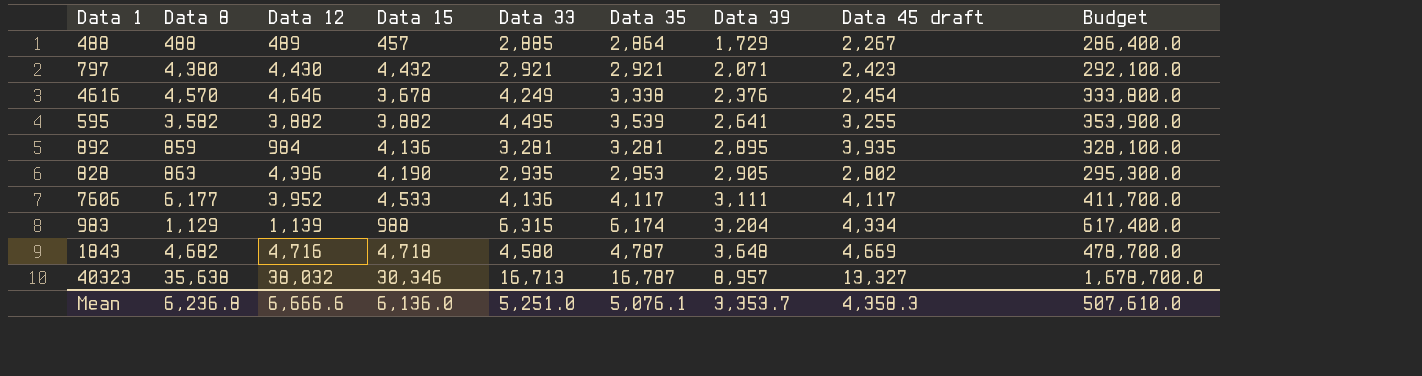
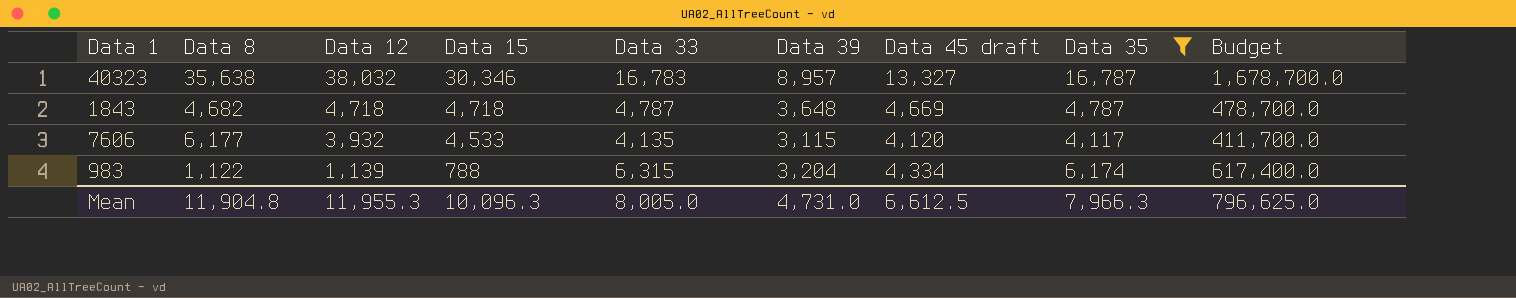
filter: none -> Data 35 >= 4,117
row order: Data 39 ascending -> Data 12 descending
column Data 35 | position: 6 -> 8
40323 | Data 33: 16,713 -> 16,783
1843 | Data 12: 4,716 -> 4,718
1843 | Data 33: 4,580 -> 4,787
7606 | Data 12: 3,952 -> 3,932
7606 | Data 33: 4,136 -> 4,135
7606 | Data 39: 3,111 -> 3,115
7606 | Data 45 draft: 4,117 -> 4,120
983 | Data 8: 1,129 -> 1,122
983 | Data 15: 988 -> 788
Mean | Data 8: 6,236.8 -> 11,904.8
Mean | Data 12: 6,666.6 -> 11,955.3
Mean | Data 15: 6,136.0 -> 10,096.3
Mean | Data 33: 5,251.0 -> 8,005.0
Mean | Data 39: 3,353.7 -> 4,731.0
Mean | Data 45 draft: 4,358.3 -> 6,612.5
Mean | Data 35: 5,076.1 -> 7,966.3
Mean | Budget: 507,610.0 -> 796,625.0

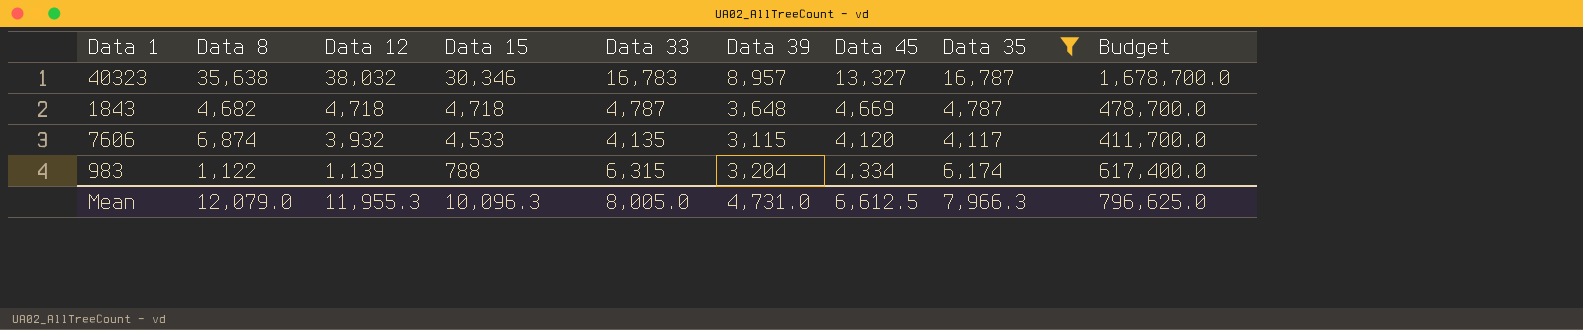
column name: Data 45 draft -> Data 45
7606 | Data 8: 6,177 -> 6,874
Mean | Data 8: 11,904.8 -> 12,079.0

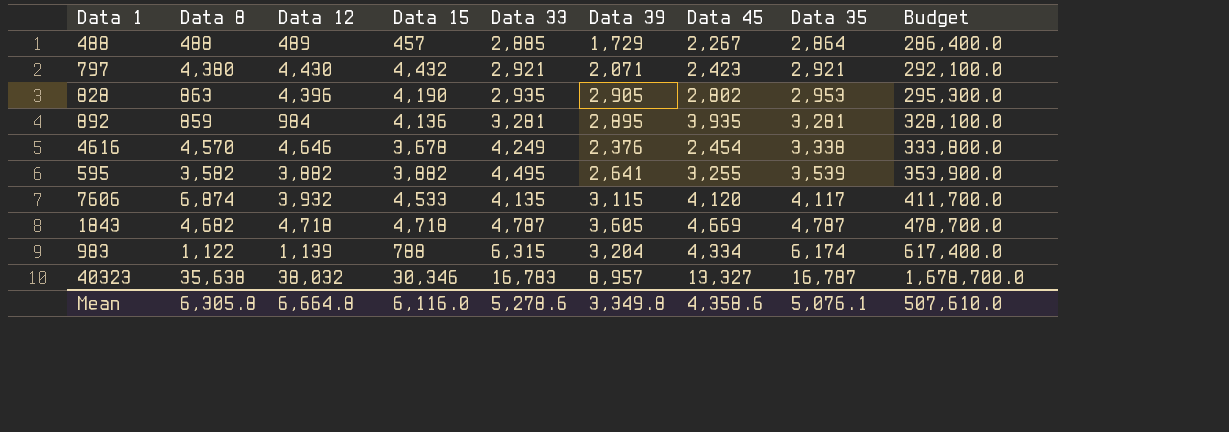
filter: Data 35 >= 4,117 -> none
row order: Data 12 descending -> Data 35 ascending
1843 | Data 39: 3,648 -> 3,605
Mean | Data 8: 12,079.0 -> 6,305.8
Mean | Data 12: 11,955.3 -> 6,664.8
Mean | Data 15: 10,096.3 -> 6,116.0
Mean | Data 33: 8,005.0 -> 5,278.6
Mean | Data 39: 4,731.0 -> 3,349.8
Mean | Data 45: 6,612.5 -> 4,358.6
Mean | Data 35: 7,966.3 -> 5,076.1
Mean | Budget: 796,625.0 -> 507,610.0

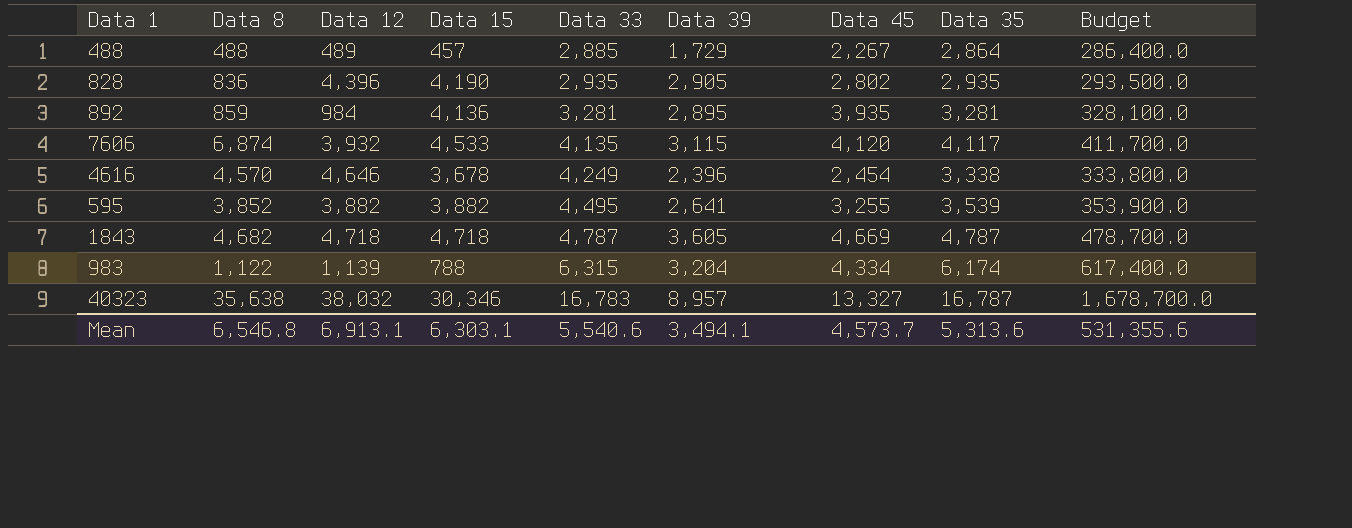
row order: Data 35 ascending -> Data 33 ascending
row 797: 4,380 | 4,430 | 4,432 | 2,921 | 2,071 | 2,423 | 2,921 | 292,100.0 -> none
828 | Data 8: 863 -> 836
828 | Data 35: 2,953 -> 2,935
828 | Budget: 295,300.0 -> 293,500.0
4616 | Data 39: 2,376 -> 2,396
595 | Data 8: 3,582 -> 3,852
Mean | Data 8: 6,305.8 -> 6,546.8
Mean | Data 12: 6,664.8 -> 6,913.1
Mean | Data 15: 6,116.0 -> 6,303.1
Mean | Data 33: 5,278.6 -> 5,540.6
Mean | Data 39: 3,349.8 -> 3,494.1
Mean | Data 45: 4,358.6 -> 4,573.7
Mean | Data 35: 5,076.1 -> 5,313.6
Mean | Budget: 507,610.0 -> 531,355.6

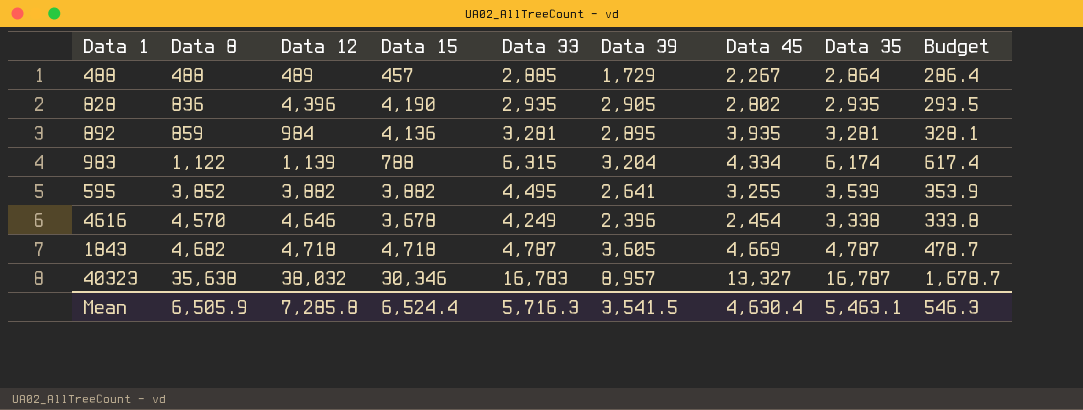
row order: Data 33 ascending -> Data 8 ascending
column Budget | formula: [Data 35] * 100 -> [Data 35] * 0.1
row 7606: 6,874 | 3,932 | 4,533 | 4,135 | 3,115 | 4,120 | 4,117 | 411,700.0 -> none
Mean | Data 8: 6,546.8 -> 6,505.9
Mean | Data 12: 6,913.1 -> 7,285.8
Mean | Data 15: 6,303.1 -> 6,524.4
Mean | Data 33: 5,540.6 -> 5,716.3
Mean | Data 39: 3,494.1 -> 3,541.5
Mean | Data 45: 4,573.7 -> 4,630.4
Mean | Data 35: 5,313.6 -> 5,463.1
Mean | Budget: 531,355.6 -> 546.3

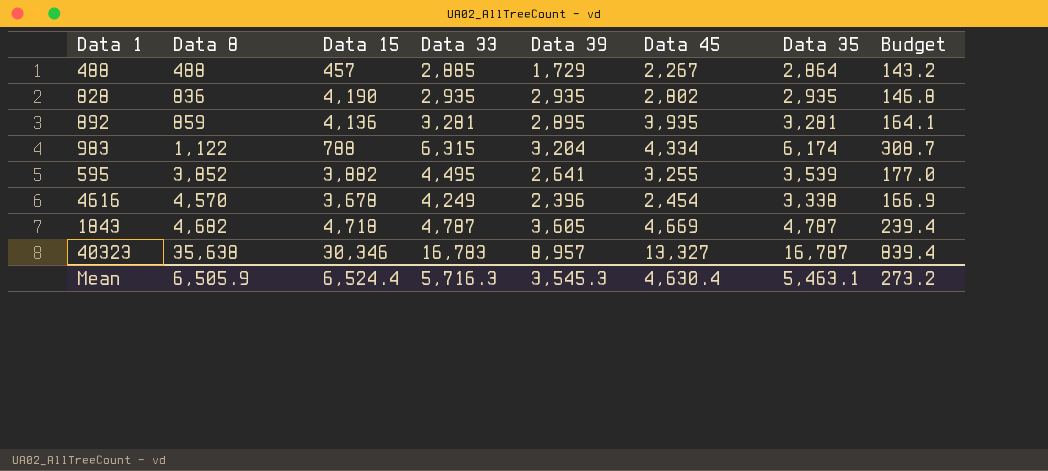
column Data 12 | position: 3 -> none
column Budget | formula: [Data 35] * 0.1 -> [Data 35] * 0.05
828 | Data 39: 2,905 -> 2,935
Mean | Data 39: 3,541.5 -> 3,545.3
Mean | Budget: 546.3 -> 273.2

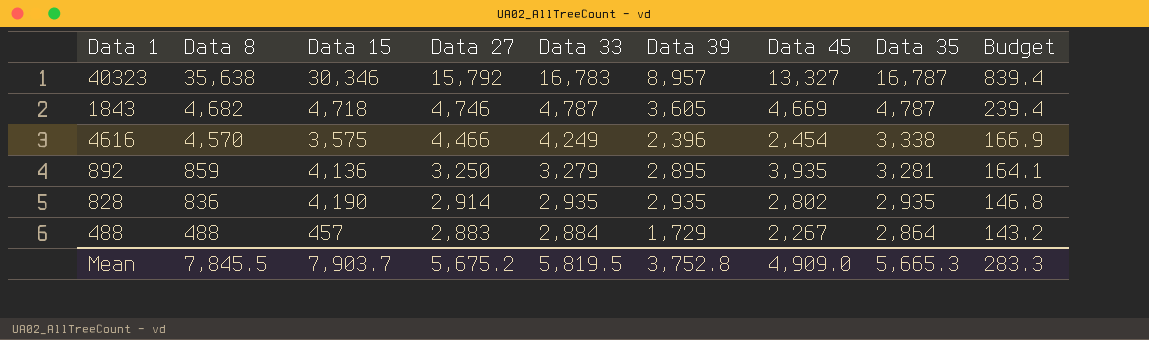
row order: Data 8 ascending -> Data 8 descending
column Data 27 | position: none -> 4
row 983: 1,122 | 788 | 6,315 | 3,204 | 4,334 | 6,174 | 308.7 -> none
row 595: 3,852 | 3,882 | 4,495 | 2,641 | 3,255 | 3,539 | 177.0 -> none
4616 | Data 15: 3,678 -> 3,575
892 | Data 33: 3,281 -> 3,279
488 | Data 33: 2,885 -> 2,884
Mean | Data 8: 6,505.9 -> 7,845.5
Mean | Data 15: 6,524.4 -> 7,903.7
Mean | Data 33: 5,716.3 -> 5,819.5
Mean | Data 39: 3,545.3 -> 3,752.8
Mean | Data 45: 4,630.4 -> 4,909.0
Mean | Data 35: 5,463.1 -> 5,665.3
Mean | Budget: 273.2 -> 283.3

